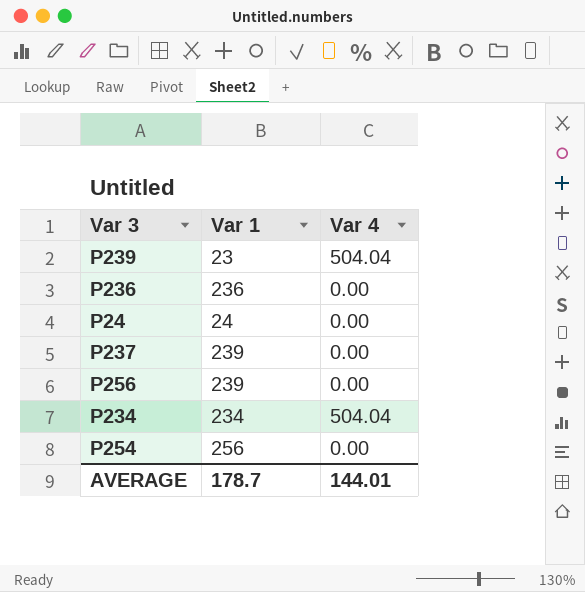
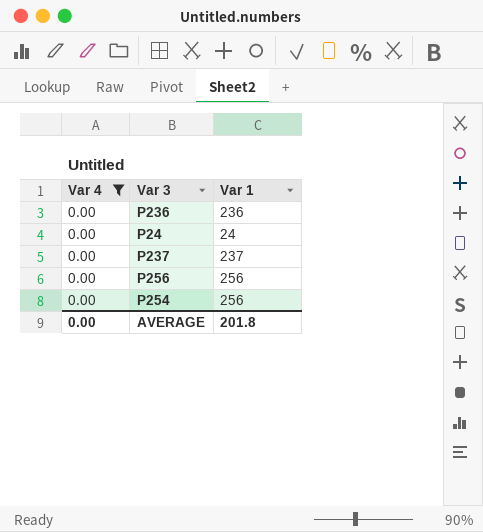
filter: none -> Var 4 = 0.00
column Var 4 | position: 3 -> 1
P237 | Var 1: 239 -> 237
P256 | Var 1: 239 -> 256
AVERAGE | Var 4: 144.01 -> 0.00
AVERAGE | Var 1: 178.7 -> 201.8

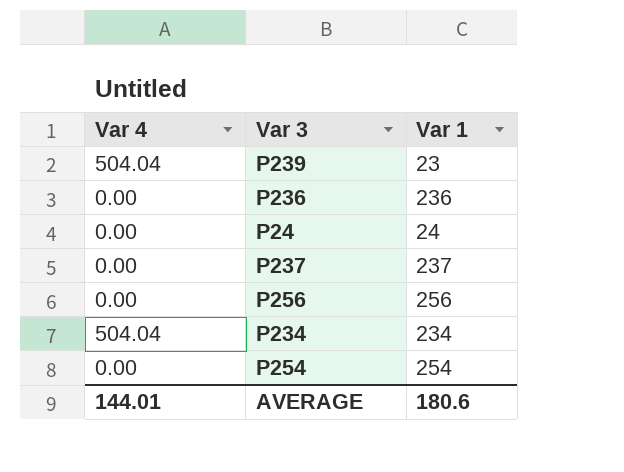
filter: Var 4 = 0.00 -> none
P254 | Var 1: 256 -> 254
AVERAGE | Var 4: 0.00 -> 144.01
AVERAGE | Var 1: 201.8 -> 180.6

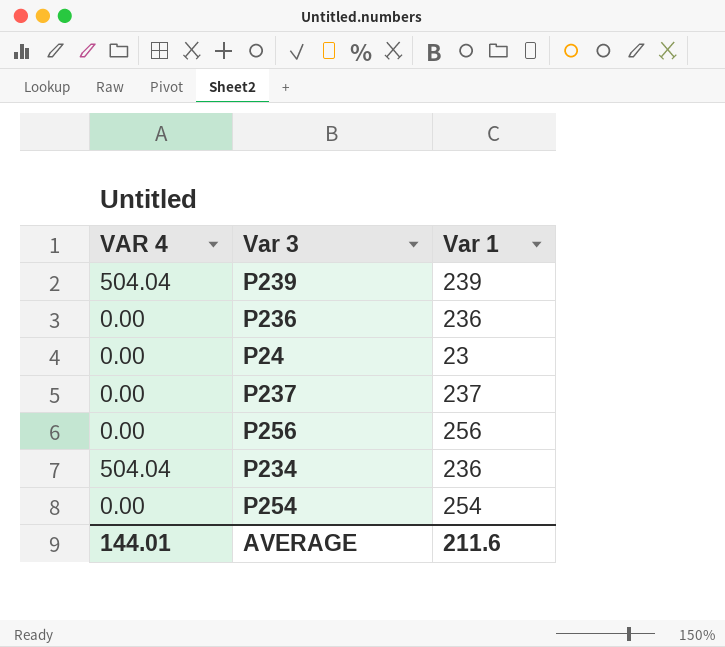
column name: Var 4 -> VAR 4
P239 | Var 1: 23 -> 239
P24 | Var 1: 24 -> 23
P234 | Var 1: 234 -> 236
AVERAGE | Var 1: 180.6 -> 211.6

